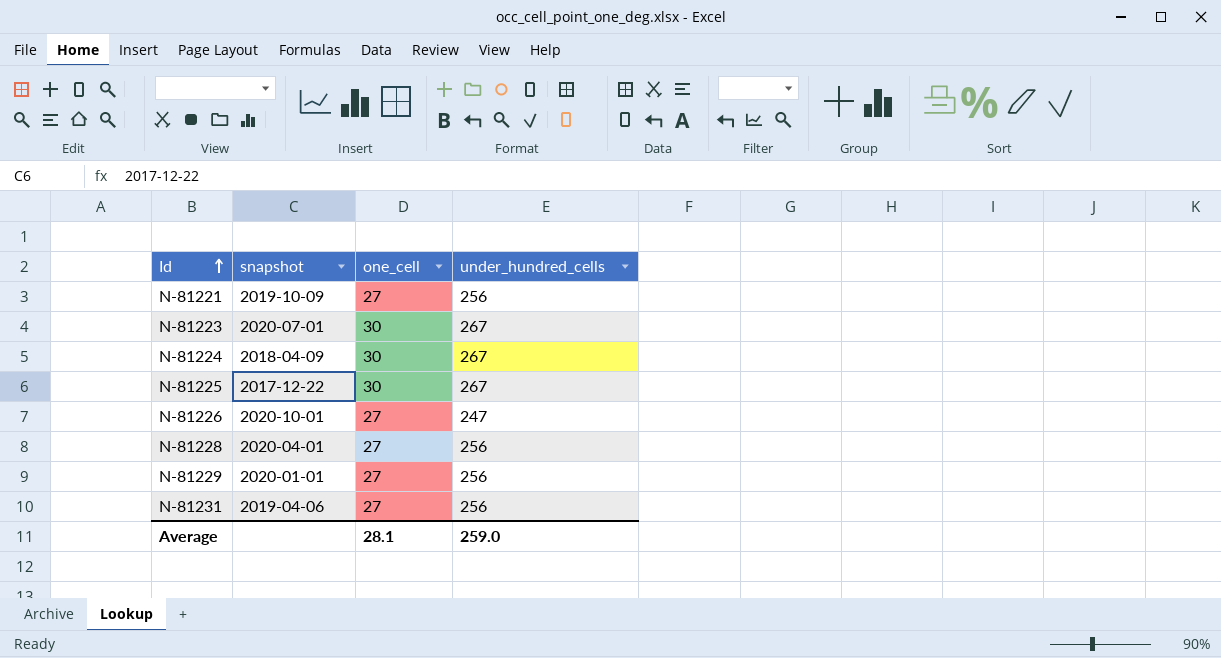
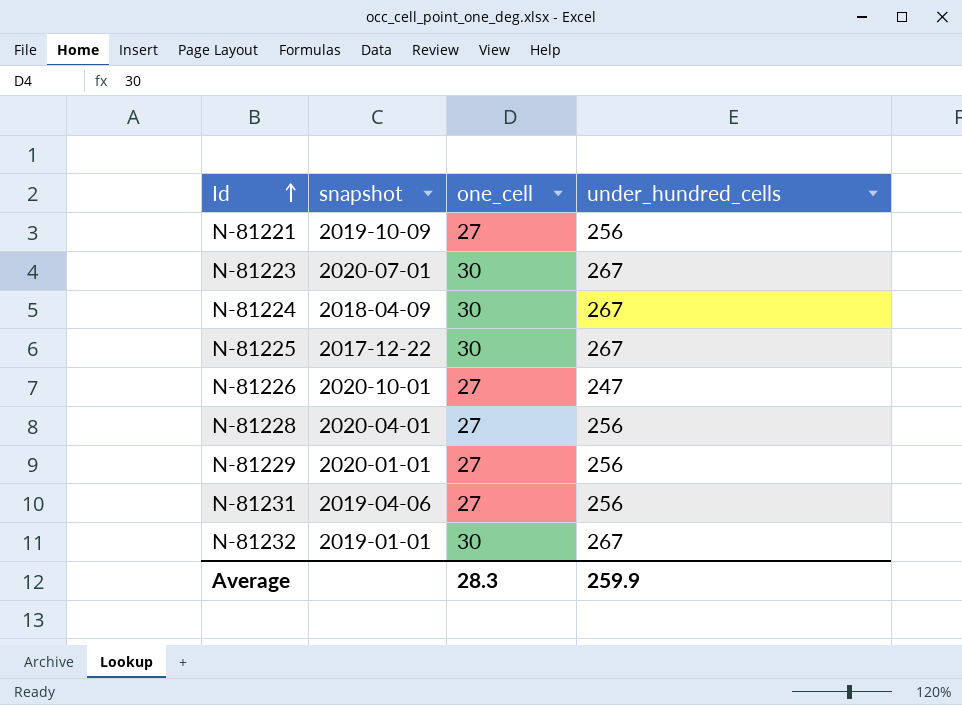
row N-81232: none -> 2019-01-01 | 30 | 267
Average | one_cell: 28.1 -> 28.3
Average | under_hundred_cells: 259.0 -> 259.9

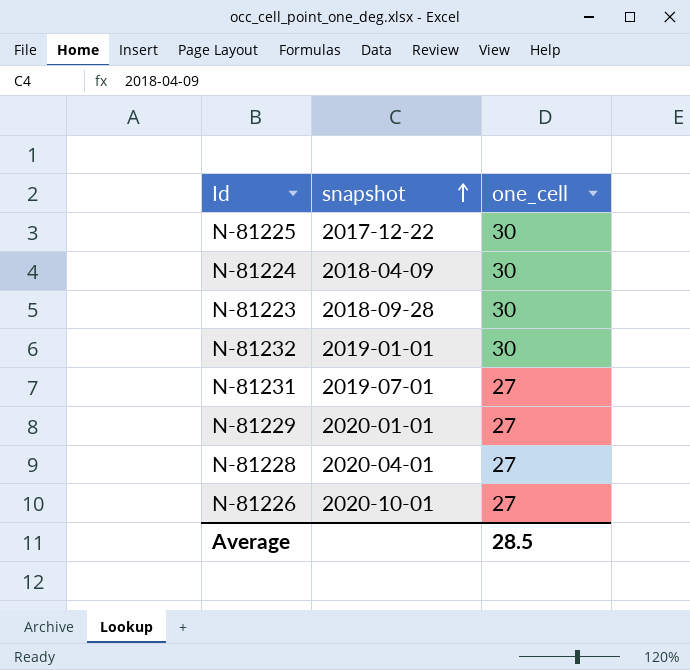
row order: Id ascending -> snapshot ascending
column under_hundred_cells | position: 4 -> none
row N-81221: 2019-10-09 | 27 | 256 -> none
N-81223 | snapshot: 2020-07-01 -> 2018-09-28
N-81231 | snapshot: 2019-04-06 -> 2019-07-01
Average | one_cell: 28.3 -> 28.5

